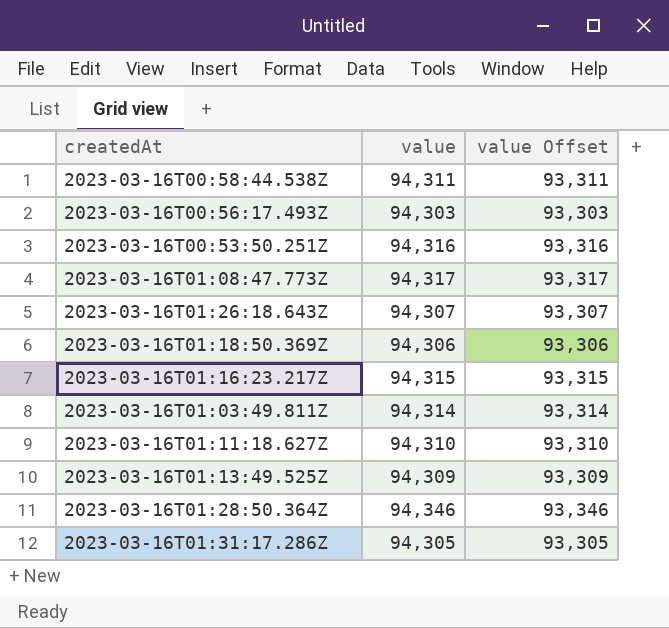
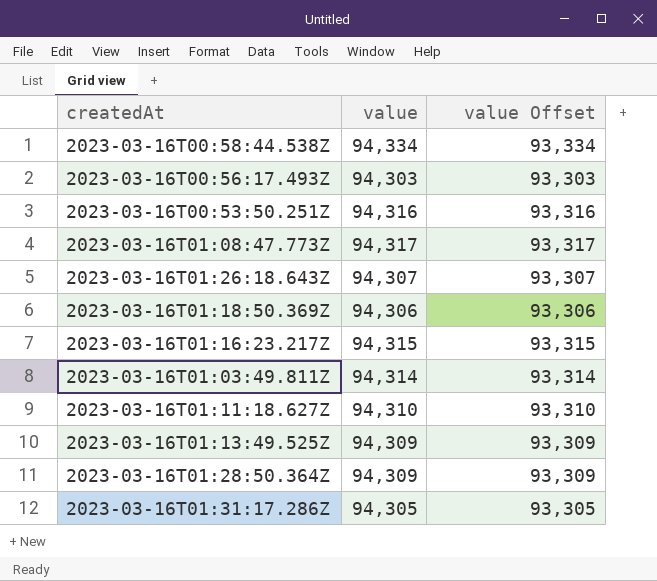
2023-03-16T00:58:44.538Z | value: 94,311 -> 94,334
2023-03-16T00:58:44.538Z | value Offset: 93,311 -> 93,334
2023-03-16T01:28:50.364Z | value: 94,346 -> 94,309
2023-03-16T01:28:50.364Z | value Offset: 93,346 -> 93,309

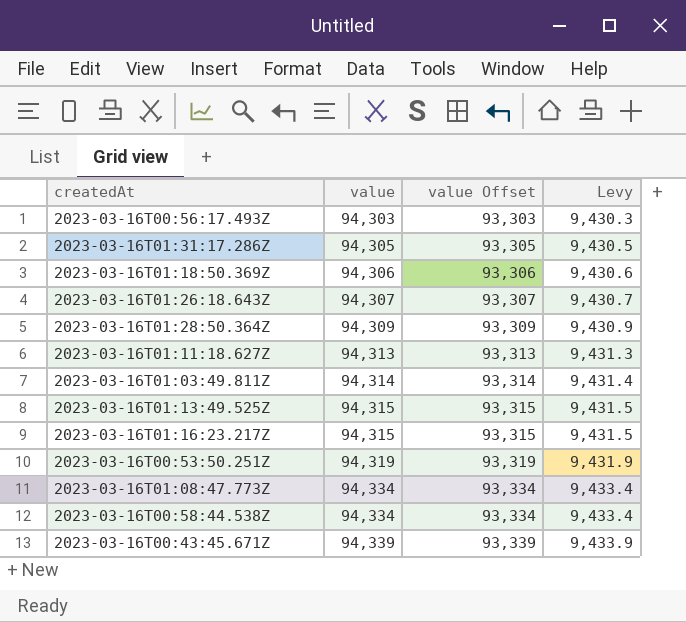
row order: none -> value ascending
column Levy | formula: none -> [value] * 0.1
2023-03-16T01:11:18.627Z | value: 94,310 -> 94,313
2023-03-16T01:11:18.627Z | value Offset: 93,310 -> 93,313
2023-03-16T01:13:49.525Z | value: 94,309 -> 94,315
2023-03-16T01:13:49.525Z | value Offset: 93,309 -> 93,315
2023-03-16T00:53:50.251Z | value: 94,316 -> 94,319
2023-03-16T00:53:50.251Z | value Offset: 93,316 -> 93,319
2023-03-16T01:08:47.773Z | value: 94,317 -> 94,334
2023-03-16T01:08:47.773Z | value Offset: 93,317 -> 93,334
row 2023-03-16T00:43:45.671Z: none -> 94,339 | 93,339 | 9,433.9

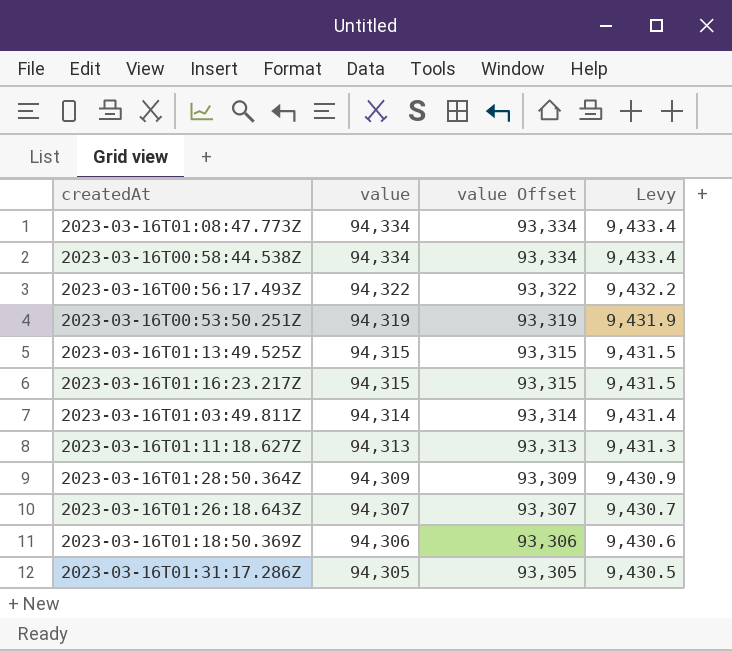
row order: value ascending -> value descending
row 2023-03-16T00:43:45.671Z: 94,339 | 93,339 | 9,433.9 -> none
2023-03-16T00:56:17.493Z | value: 94,303 -> 94,322
2023-03-16T00:56:17.493Z | value Offset: 93,303 -> 93,322
2023-03-16T00:56:17.493Z | Levy: 9,430.3 -> 9,432.2

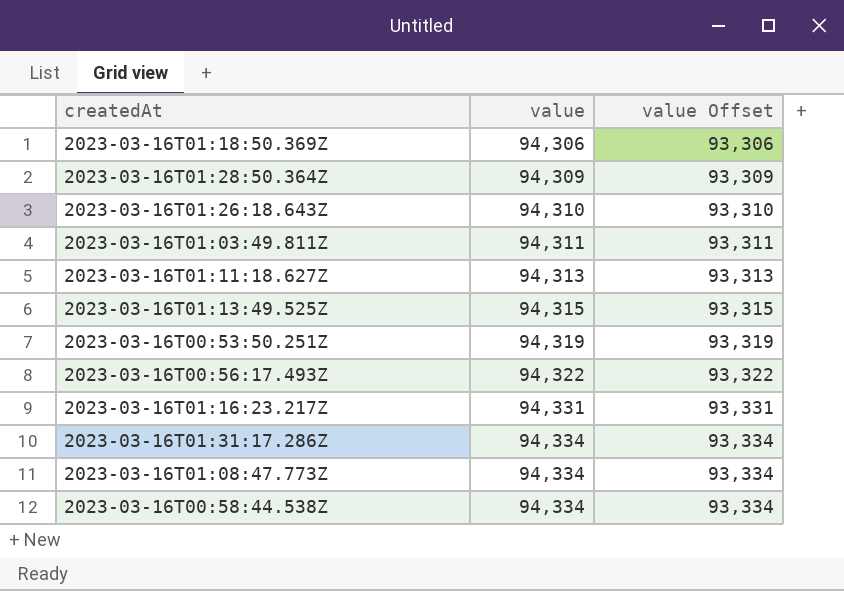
row order: value descending -> value ascending
column Levy | formula: [value] * 0.1 -> none
2023-03-16T01:26:18.643Z | value: 94,307 -> 94,310
2023-03-16T01:26:18.643Z | value Offset: 93,307 -> 93,310
2023-03-16T01:03:49.811Z | value: 94,314 -> 94,311
2023-03-16T01:03:49.811Z | value Offset: 93,314 -> 93,311
2023-03-16T01:16:23.217Z | value: 94,315 -> 94,331
2023-03-16T01:16:23.217Z | value Offset: 93,315 -> 93,331
2023-03-16T01:31:17.286Z | value: 94,305 -> 94,334
2023-03-16T01:31:17.286Z | value Offset: 93,305 -> 93,334

